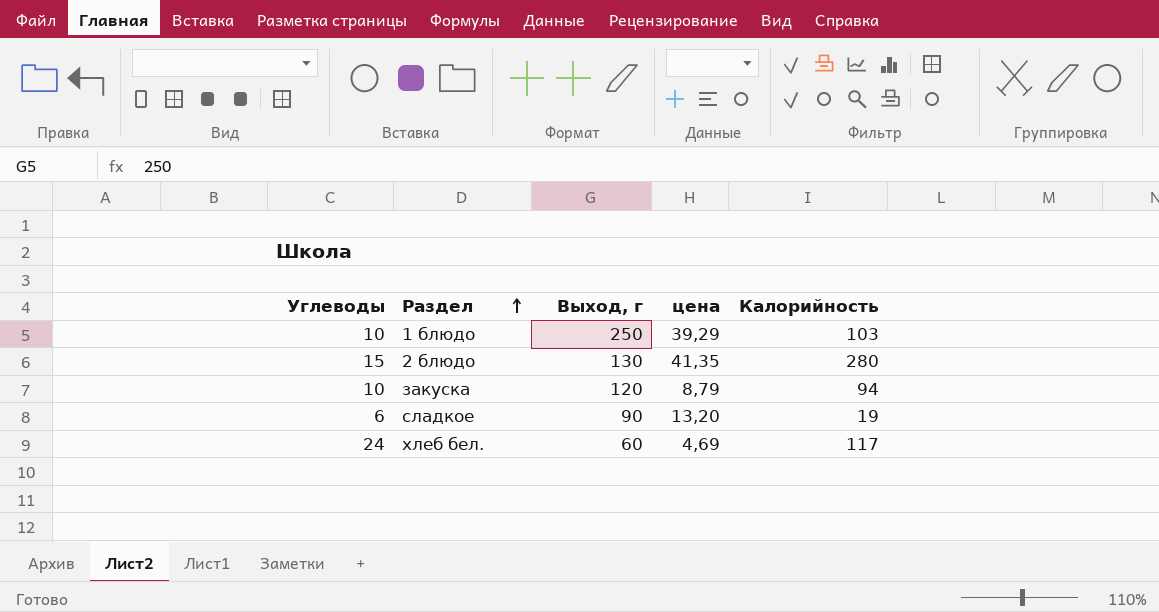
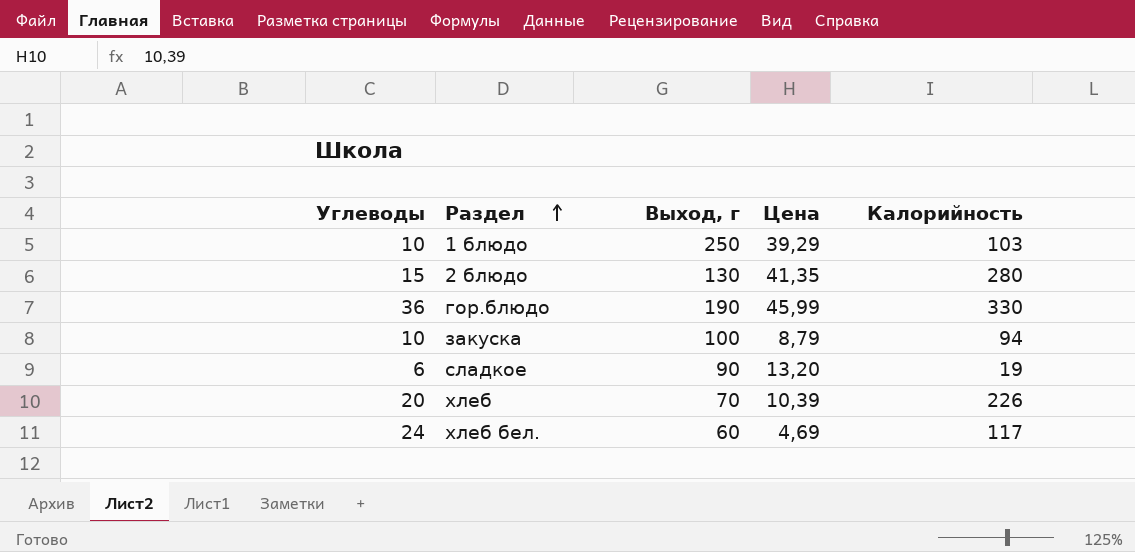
column name: цена -> Цена
row гор.блюдо: none -> 36 | 190 | 45,99 | 330
закуска | Выход, г: 120 -> 100
row хлеб: none -> 20 | 70 | 10,39 | 226

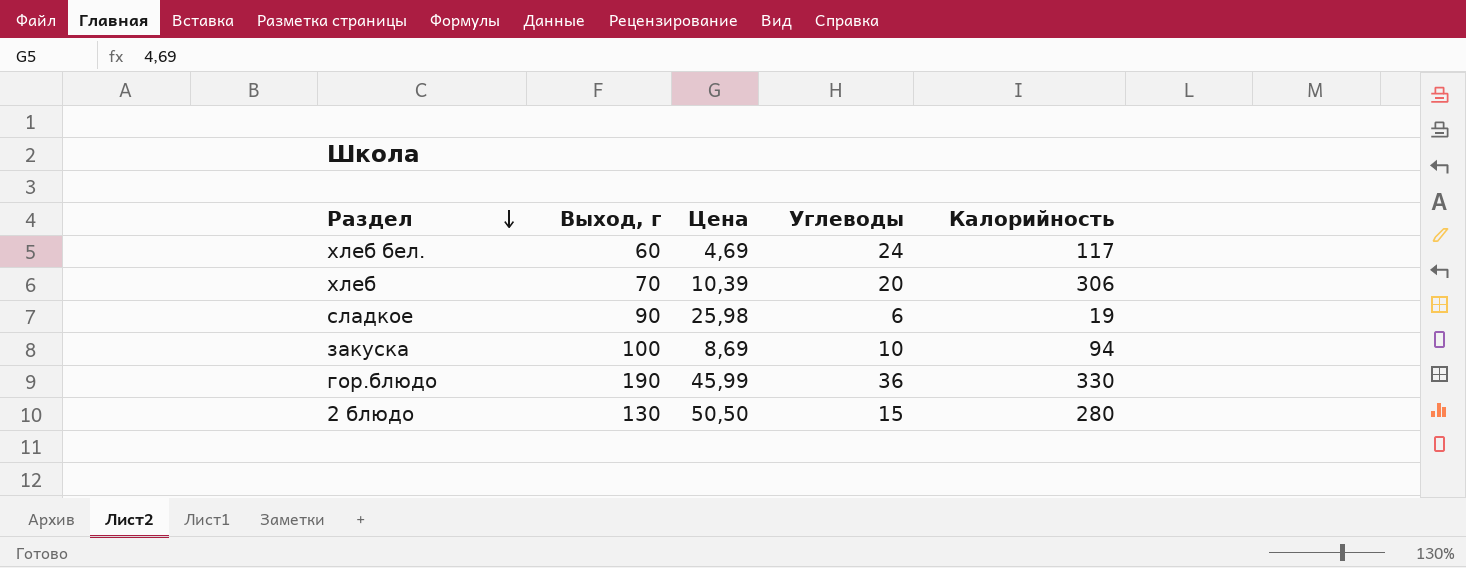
row order: Раздел ascending -> Раздел descending
column Углеводы | position: 1 -> 4
row 1 блюдо: 10 | 250 | 39,29 | 103 -> none
хлеб | Калорийность: 226 -> 306
сладкое | Цена: 13,20 -> 25,98
закуска | Цена: 8,79 -> 8,69
2 блюдо | Цена: 41,35 -> 50,50

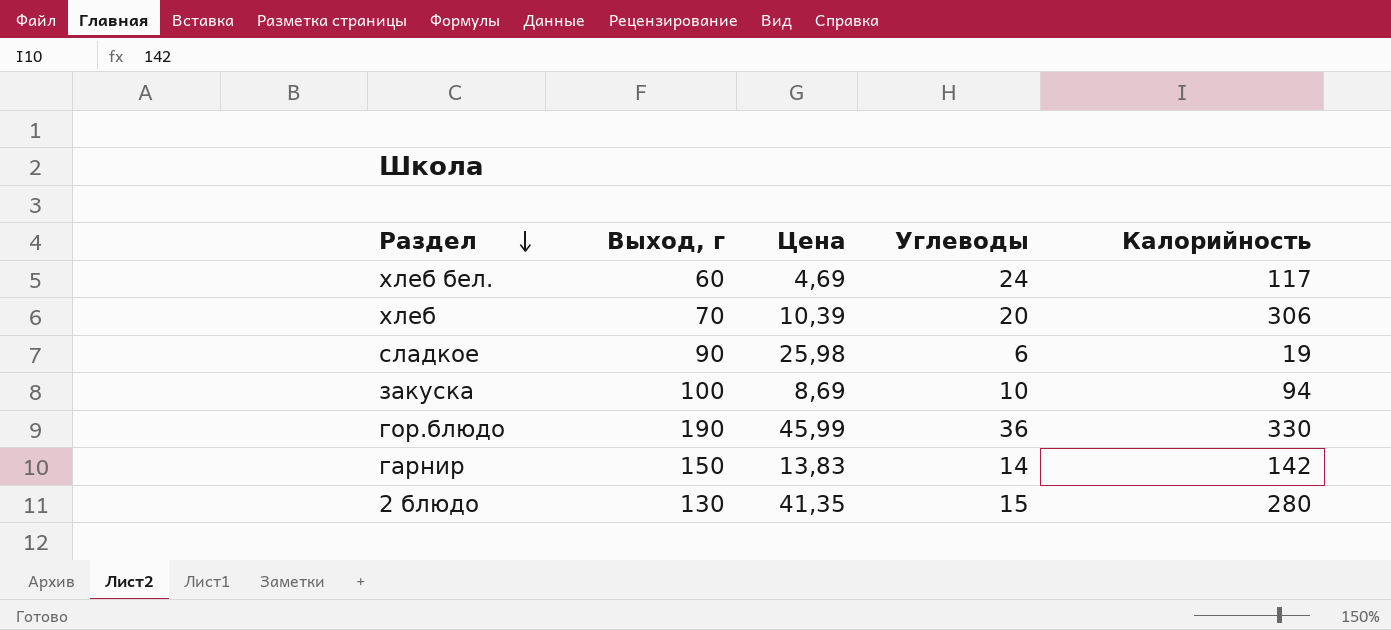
row гарнир: none -> 150 | 13,83 | 14 | 142
2 блюдо | Цена: 50,50 -> 41,35

